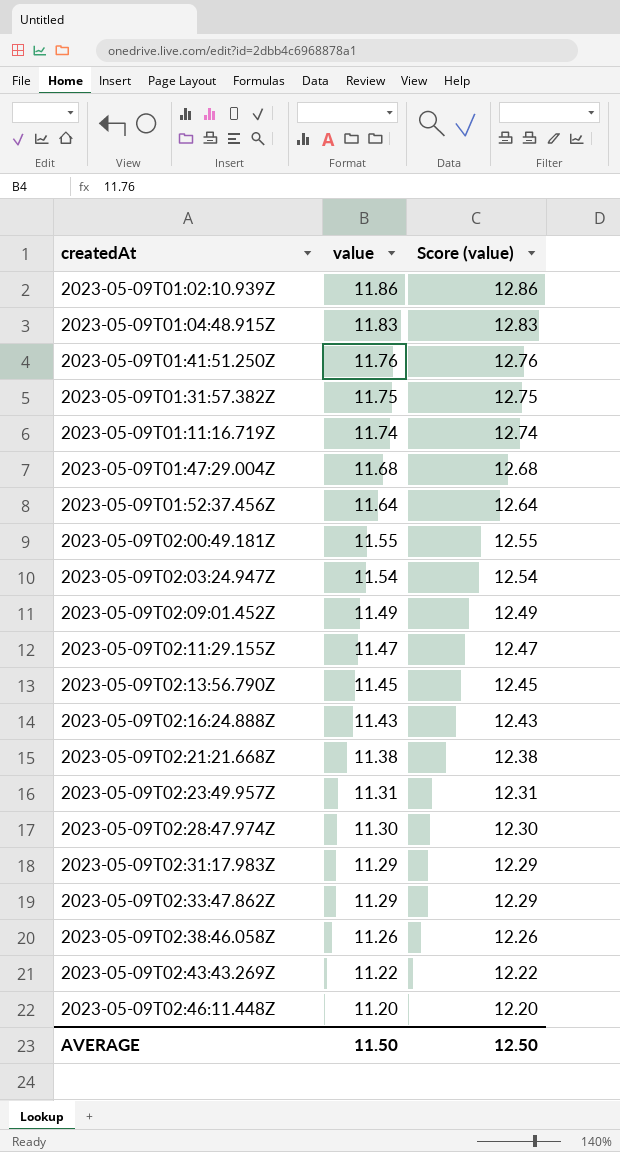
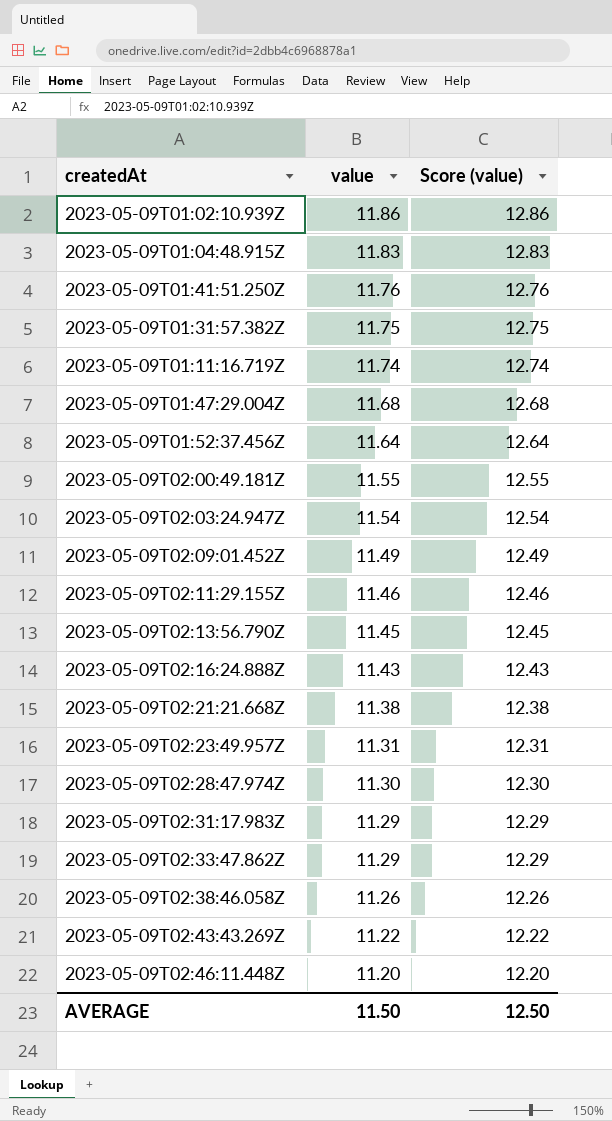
2023-05-09T02:11:29.155Z | value: 11.47 -> 11.46
2023-05-09T02:11:29.155Z | Score (value): 12.47 -> 12.46

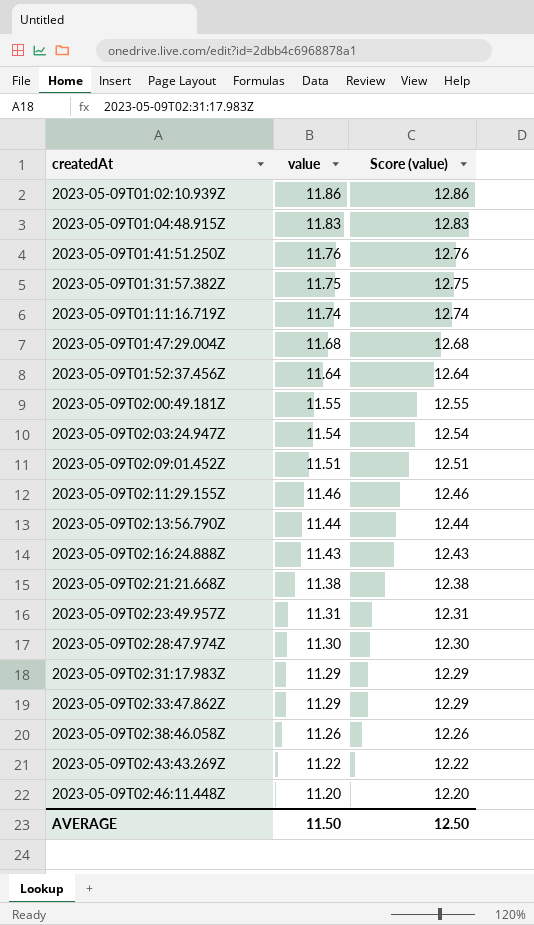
2023-05-09T02:09:01.452Z | value: 11.49 -> 11.51
2023-05-09T02:09:01.452Z | Score (value): 12.49 -> 12.51
2023-05-09T02:13:56.790Z | value: 11.45 -> 11.44
2023-05-09T02:13:56.790Z | Score (value): 12.45 -> 12.44

